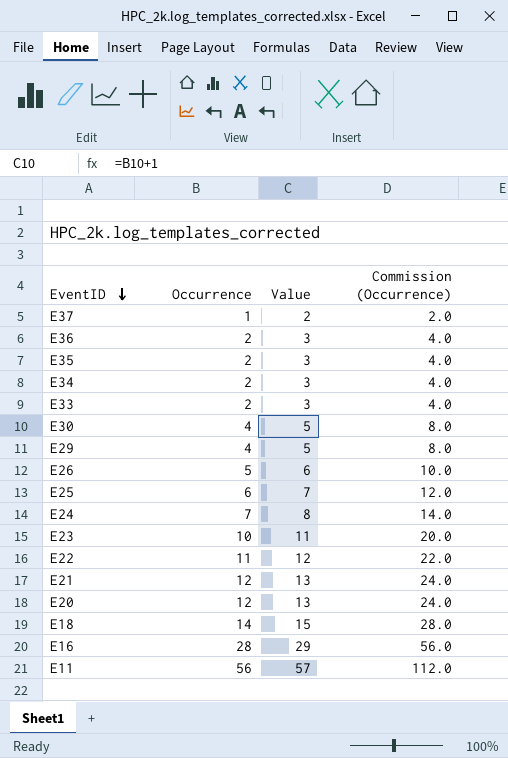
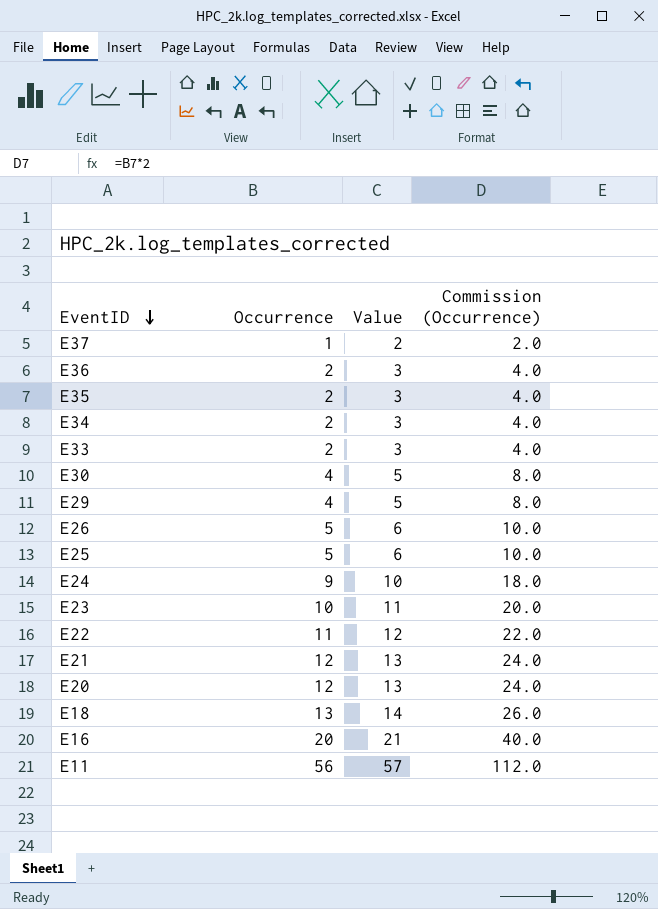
E25 | Occurrence: 6 -> 5
E25 | Value: 7 -> 6
E25 | Commission (Occurrence): 12.0 -> 10.0
E24 | Occurrence: 7 -> 9
E24 | Value: 8 -> 10
E24 | Commission (Occurrence): 14.0 -> 18.0
E18 | Occurrence: 14 -> 13
E18 | Value: 15 -> 14
E18 | Commission (Occurrence): 28.0 -> 26.0
E16 | Occurrence: 28 -> 20
E16 | Value: 29 -> 21
E16 | Commission (Occurrence): 56.0 -> 40.0

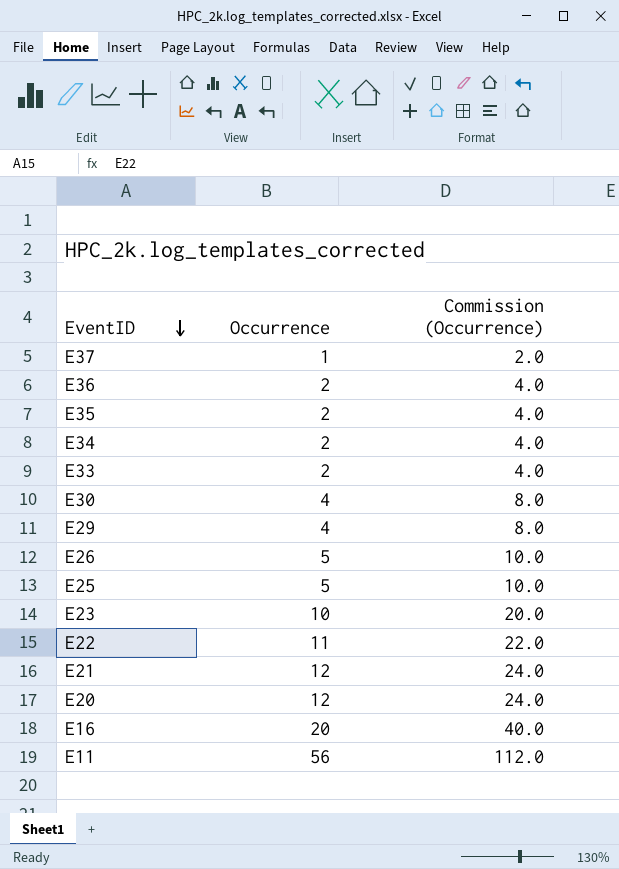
column Value | formula: [Occurrence] + 1 -> none
row E24: 9 | 10 | 18.0 -> none
row E18: 13 | 14 | 26.0 -> none

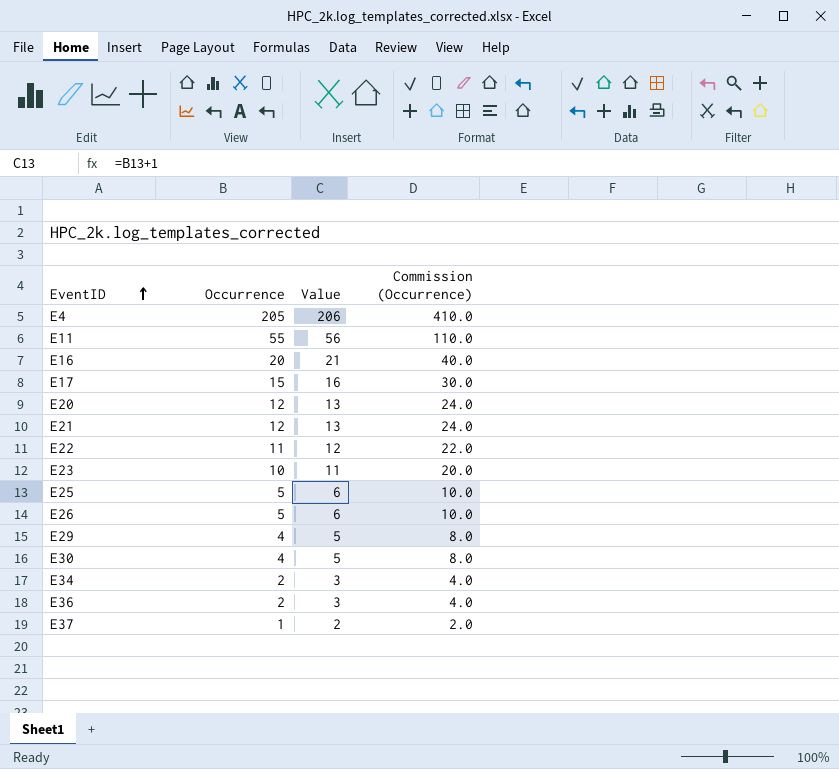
row order: EventID descending -> EventID ascending
column Value | formula: none -> [Occurrence] + 1
row E35: 2 | 4.0 -> none
row E33: 2 | 4.0 -> none
row E4: none -> 205 | 206 | 410.0
E11 | Occurrence: 56 -> 55
E11 | Commission (Occurrence): 112.0 -> 110.0
row E17: none -> 15 | 16 | 30.0

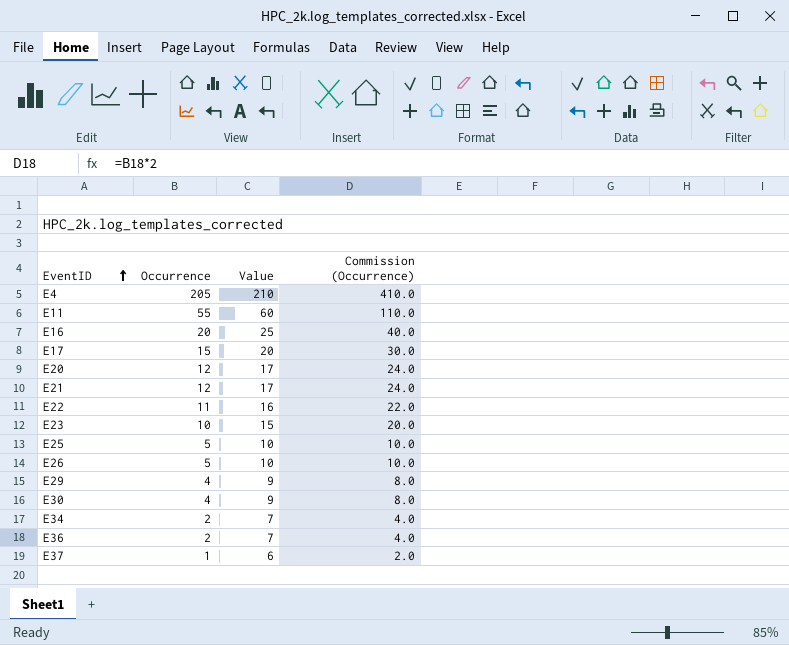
column Value | formula: [Occurrence] + 1 -> [Occurrence] + 5

